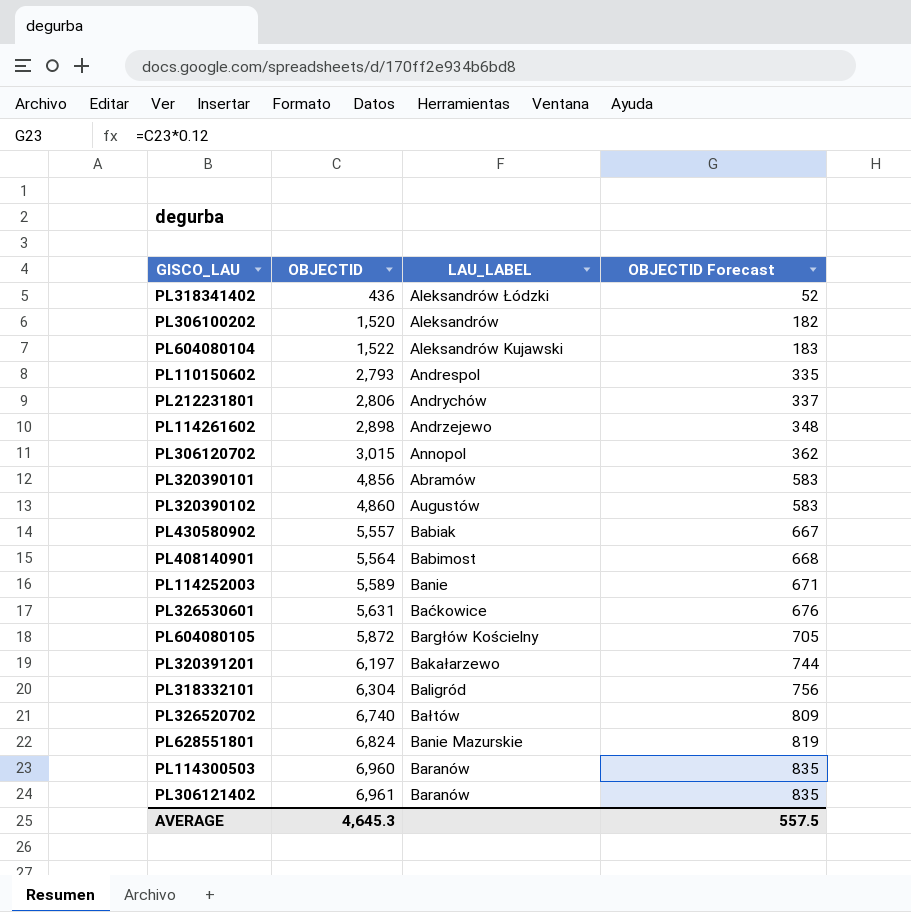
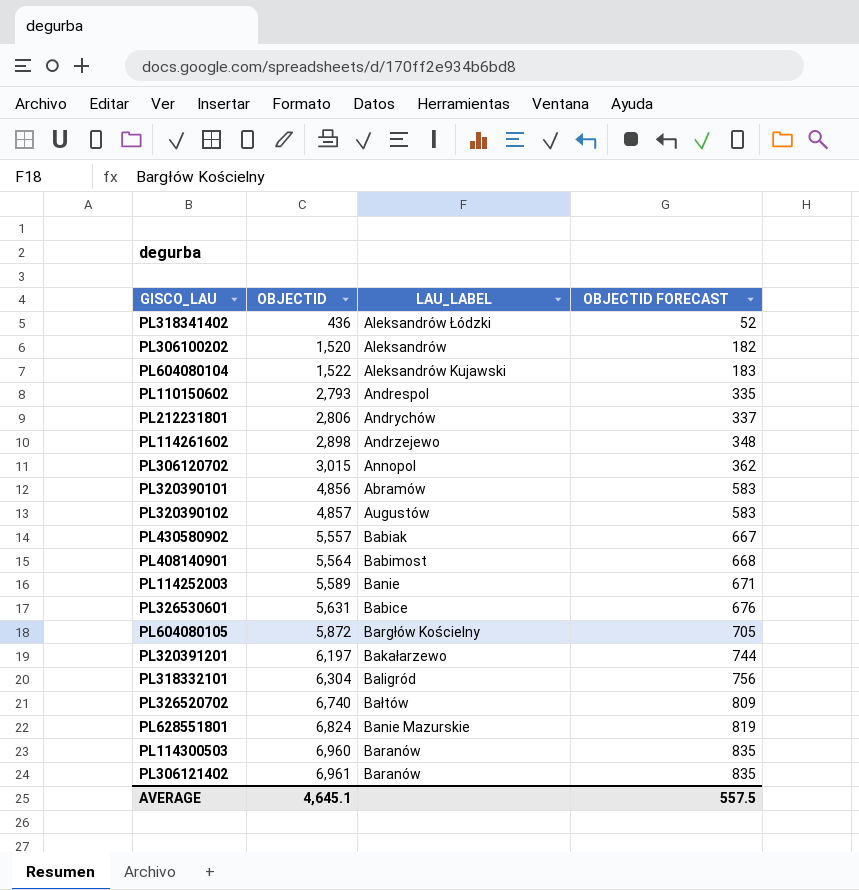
column name: OBJECTID Forecast -> OBJECTID FORECAST
PL320390102 | OBJECTID: 4,860 -> 4,857
PL326530601 | LAU_LABEL: Baćkowice -> Babice
AVERAGE | OBJECTID: 4,645.3 -> 4,645.1

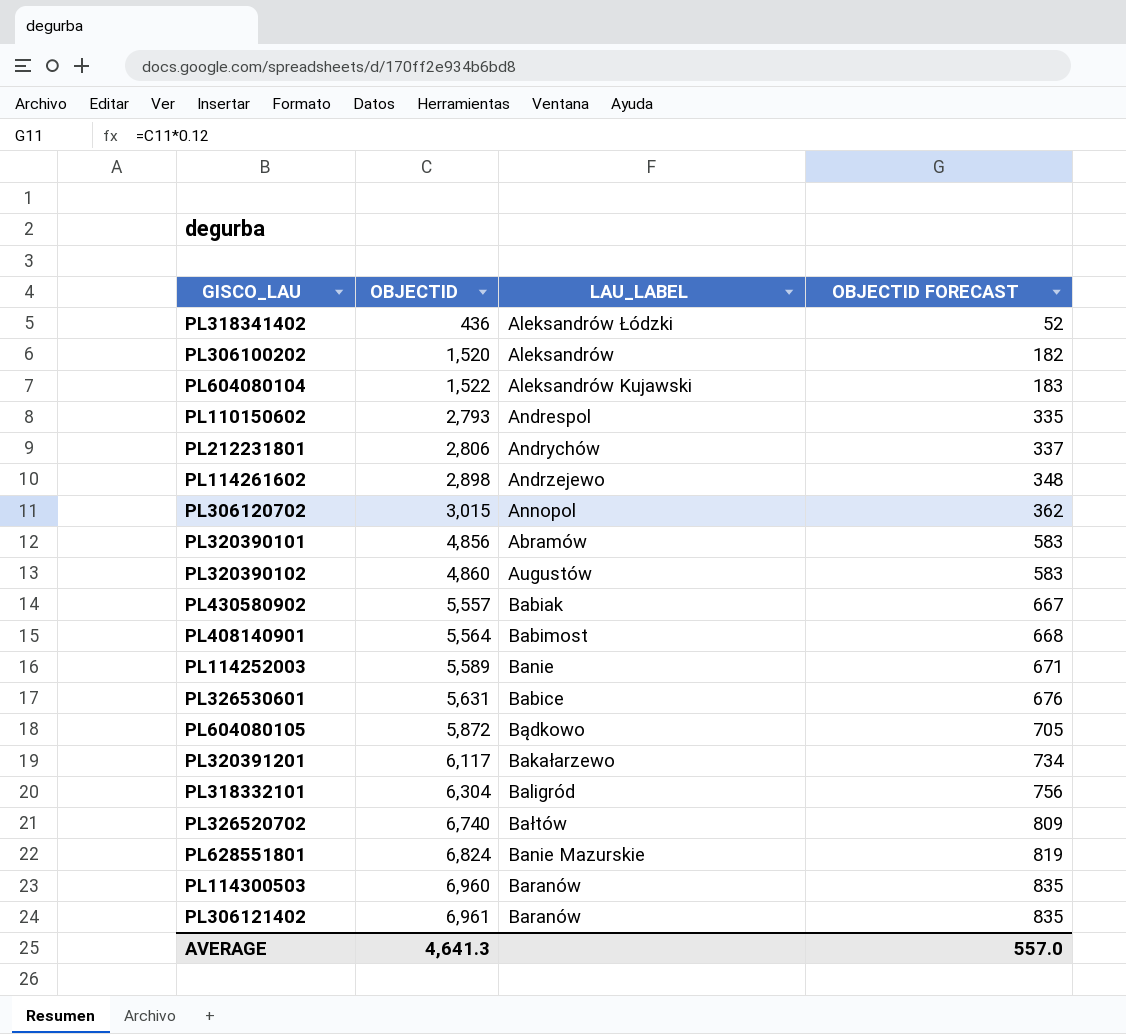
PL320390102 | OBJECTID: 4,857 -> 4,860
PL604080105 | LAU_LABEL: Bargłów Kościelny -> Bądkowo
PL320391201 | OBJECTID: 6,197 -> 6,117
PL320391201 | OBJECTID FORECAST: 744 -> 734
AVERAGE | OBJECTID: 4,645.1 -> 4,641.3
AVERAGE | OBJECTID FORECAST: 557.5 -> 557.0

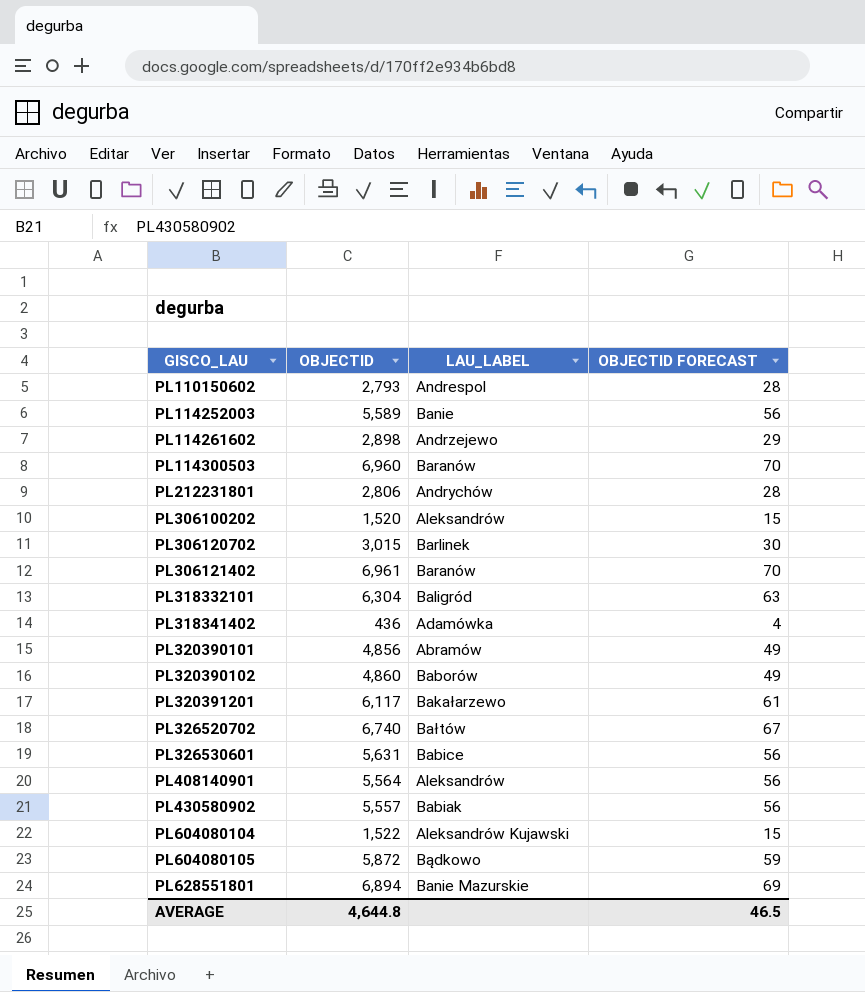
row order: OBJECTID ascending -> GISCO_LAU ascending
column OBJECTID FORECAST | formula: [OBJECTID] * 0.12 -> [OBJECTID] * 0.01
PL306120702 | LAU_LABEL: Annopol -> Barlinek
PL318341402 | LAU_LABEL: Aleksandrów Łódzki -> Adamówka
PL320390102 | LAU_LABEL: Augustów -> Baborów
PL408140901 | LAU_LABEL: Babimost -> Aleksandrów
PL628551801 | OBJECTID: 6,824 -> 6,894
AVERAGE | OBJECTID: 4,641.3 -> 4,644.8
AVERAGE | OBJECTID FORECAST: 557.0 -> 46.5

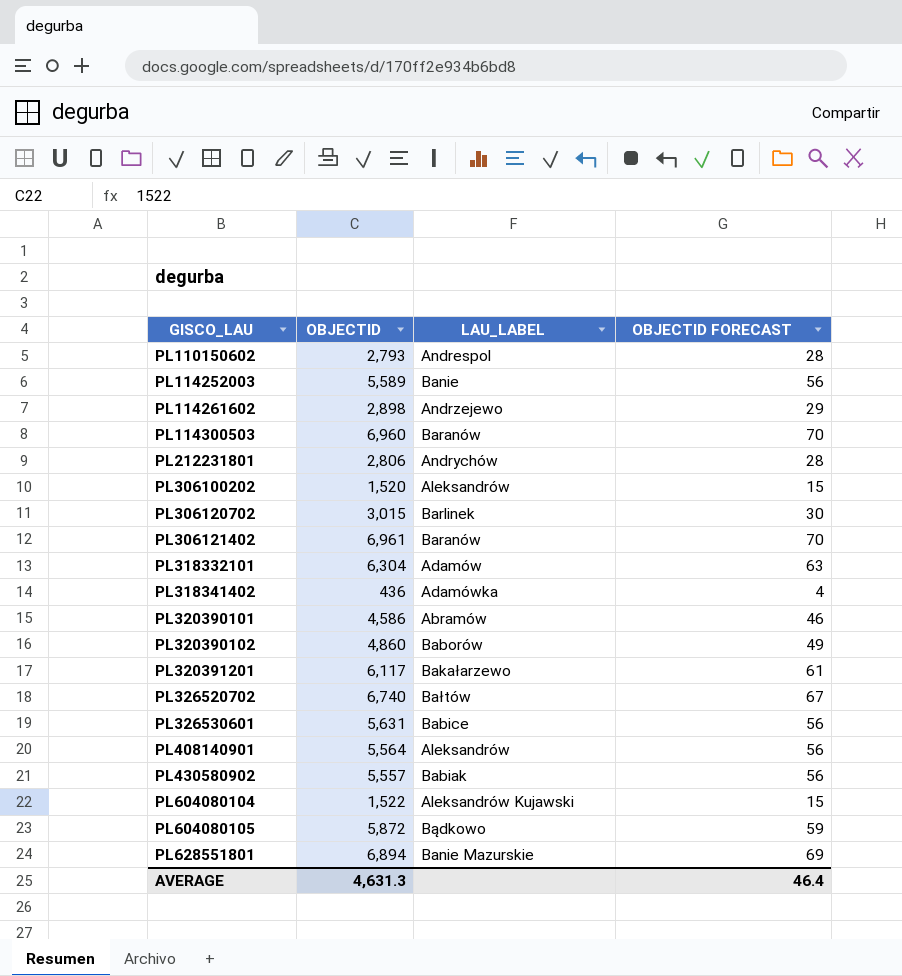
PL318332101 | LAU_LABEL: Baligród -> Adamów
PL320390101 | OBJECTID: 4,856 -> 4,586
PL320390101 | OBJECTID FORECAST: 49 -> 46
AVERAGE | OBJECTID: 4,644.8 -> 4,631.3
AVERAGE | OBJECTID FORECAST: 46.5 -> 46.4

